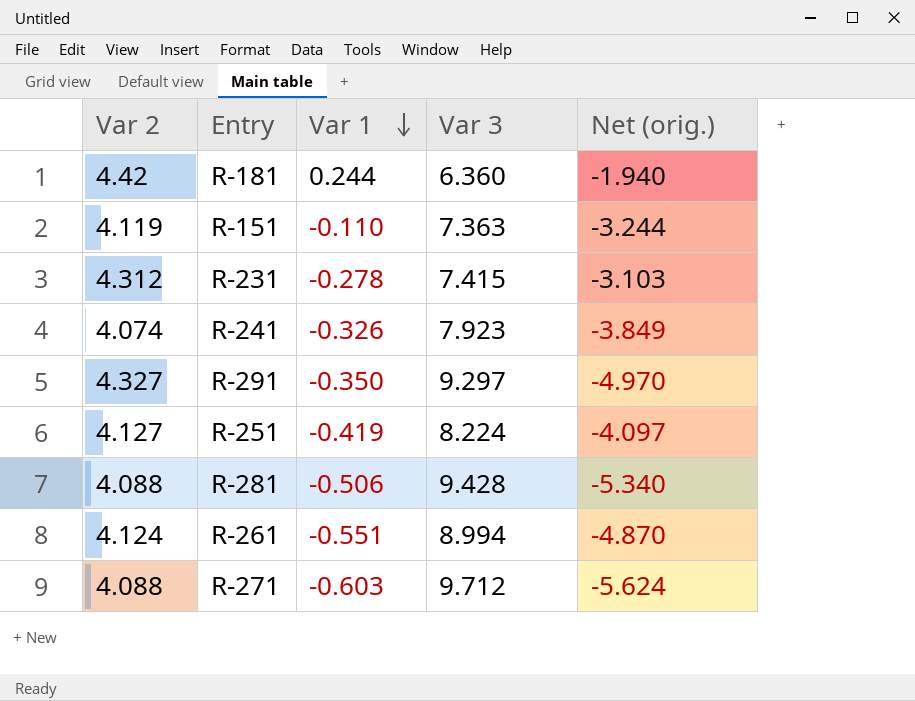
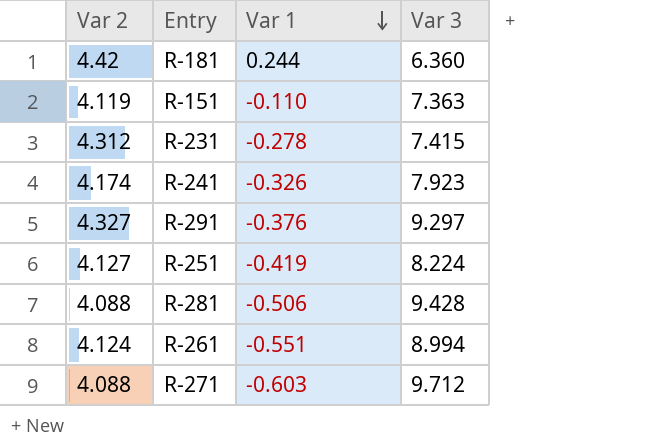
column Net (orig.) | formula: [Var 2] - [Var 3] -> none
R-241 | Var 2: 4.074 -> 4.174
R-291 | Var 1: -0.350 -> -0.376

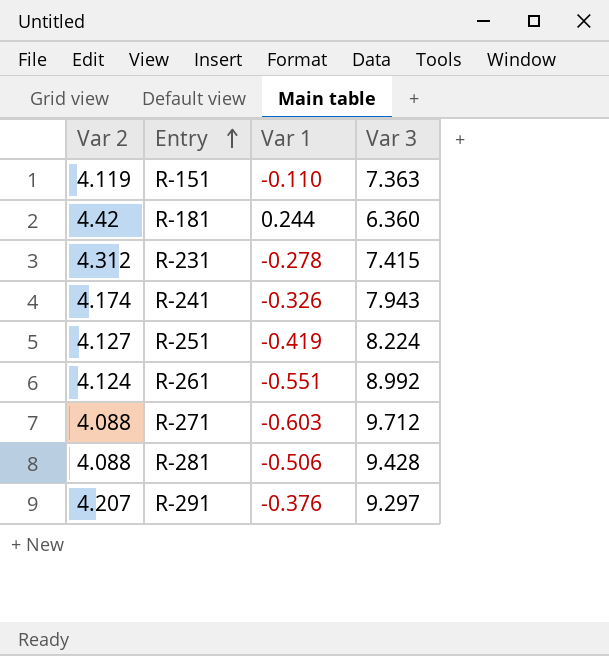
row order: Var 1 descending -> Entry ascending
R-241 | Var 3: 7.923 -> 7.943
R-261 | Var 3: 8.994 -> 8.992
R-291 | Var 2: 4.327 -> 4.207

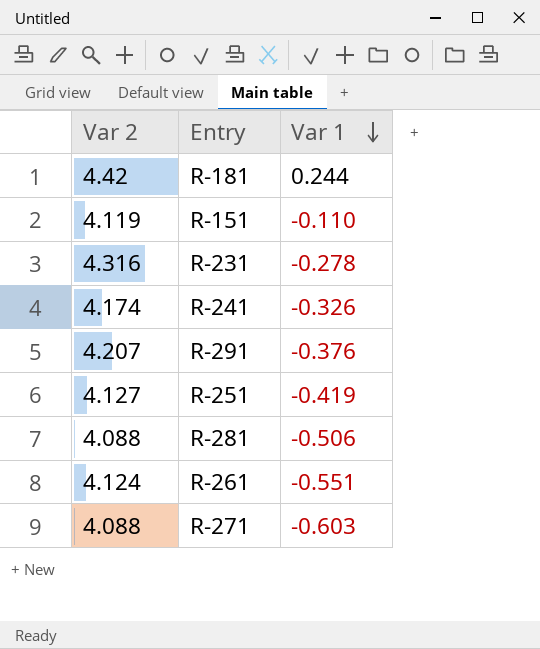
row order: Entry ascending -> Var 1 descending
column Var 3 | position: 4 -> none
R-231 | Var 2: 4.312 -> 4.316

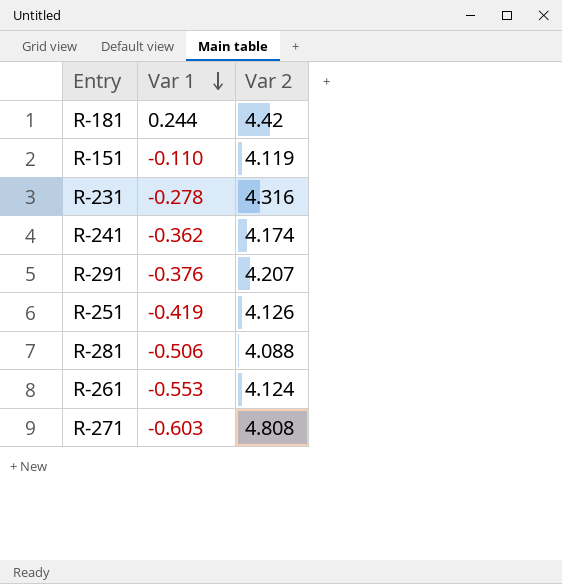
column Var 2 | position: 1 -> 3
R-241 | Var 1: -0.326 -> -0.362
R-251 | Var 2: 4.127 -> 4.126
R-261 | Var 1: -0.551 -> -0.553
R-271 | Var 2: 4.088 -> 4.808

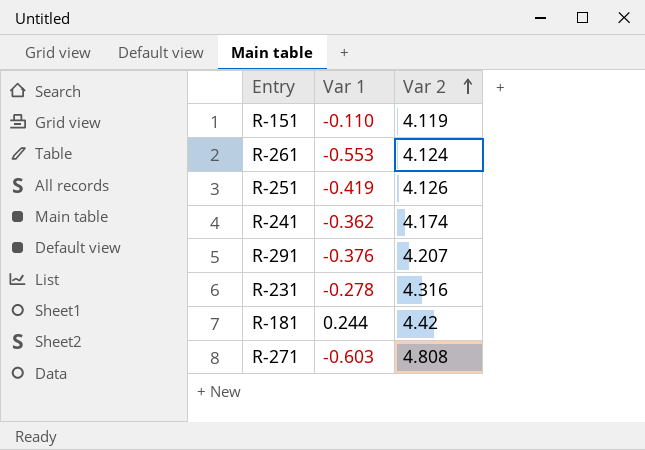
row order: Var 1 descending -> Var 2 ascending
row R-281: -0.506 | 4.088 -> none

